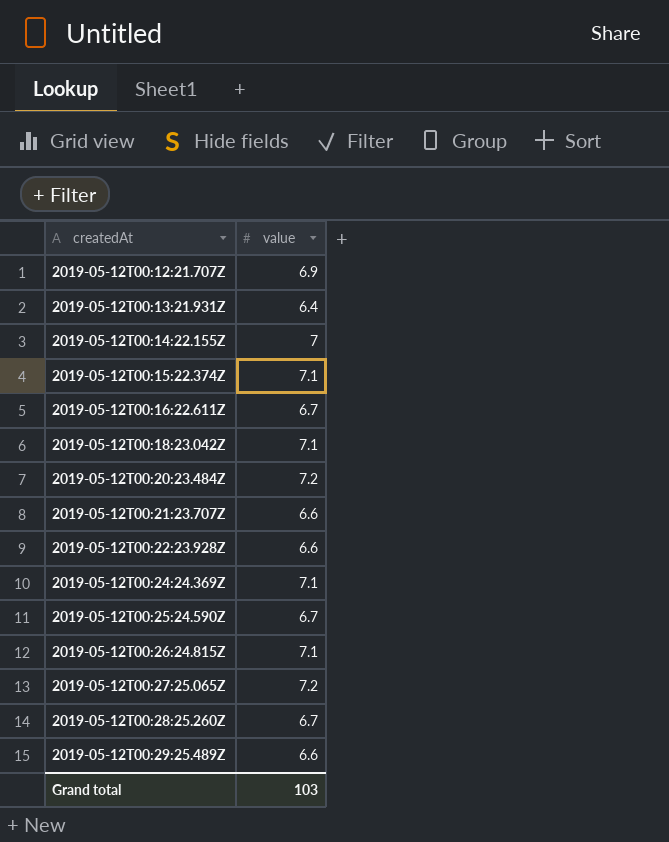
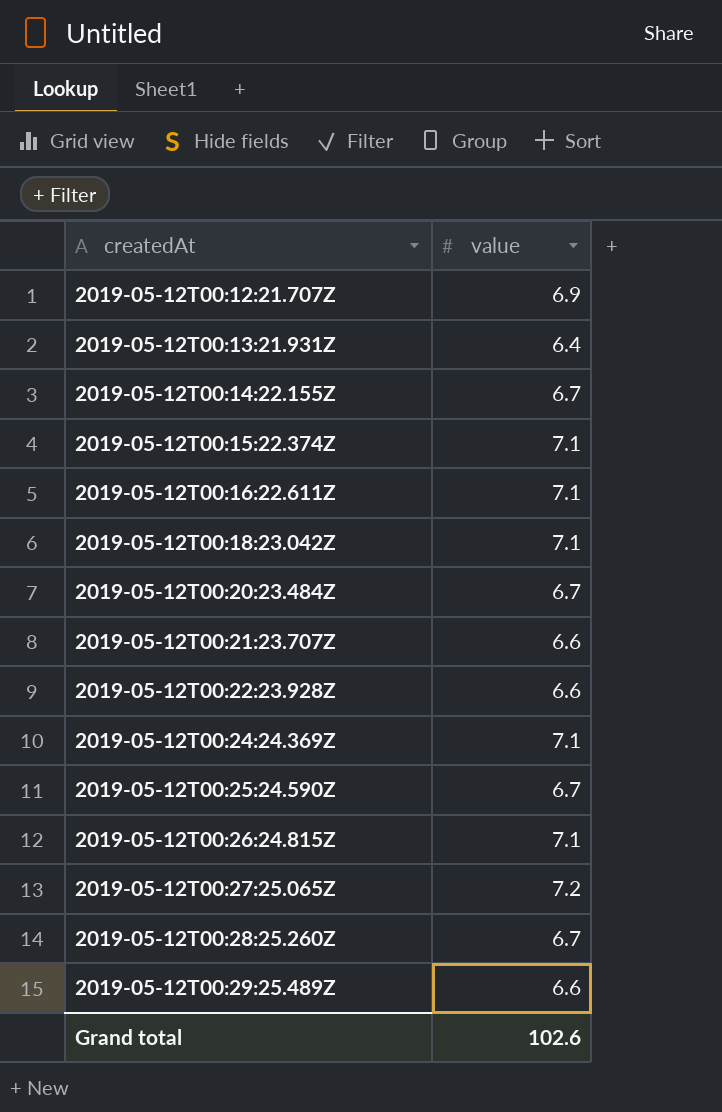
2019-05-12T00:14:22.155Z | value: 7 -> 6.7
2019-05-12T00:16:22.611Z | value: 6.7 -> 7.1
2019-05-12T00:20:23.484Z | value: 7.2 -> 6.7
Grand total | value: 103 -> 102.6

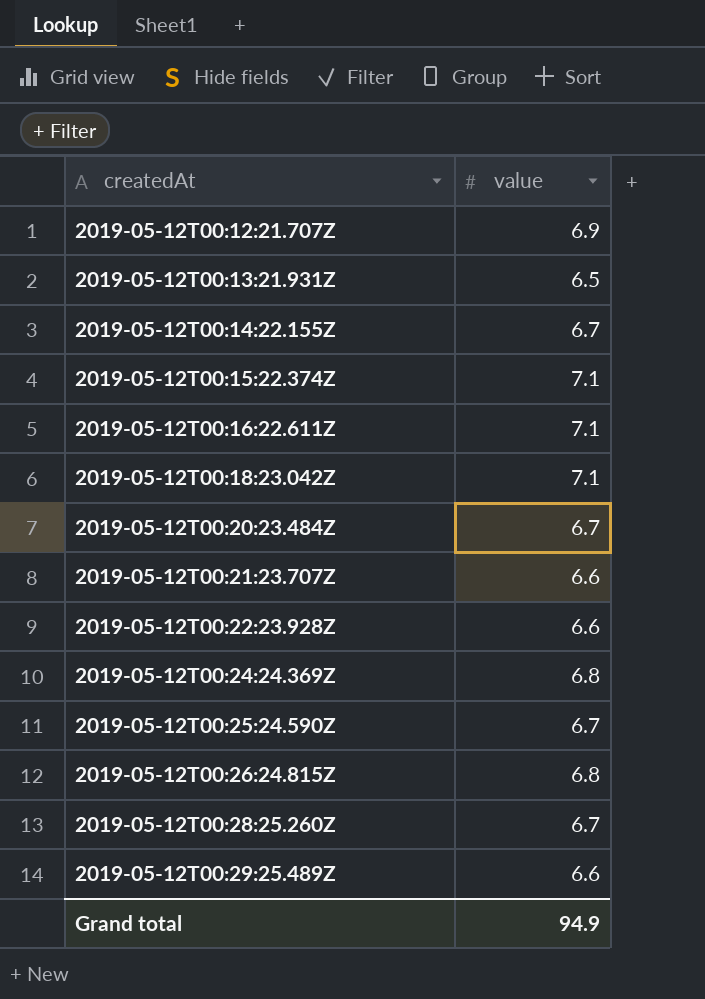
row 2019-05-12T00:27:25.065Z: 7.2 -> none
2019-05-12T00:13:21.931Z | value: 6.4 -> 6.5
2019-05-12T00:24:24.369Z | value: 7.1 -> 6.8
2019-05-12T00:26:24.815Z | value: 7.1 -> 6.8
Grand total | value: 102.6 -> 94.9

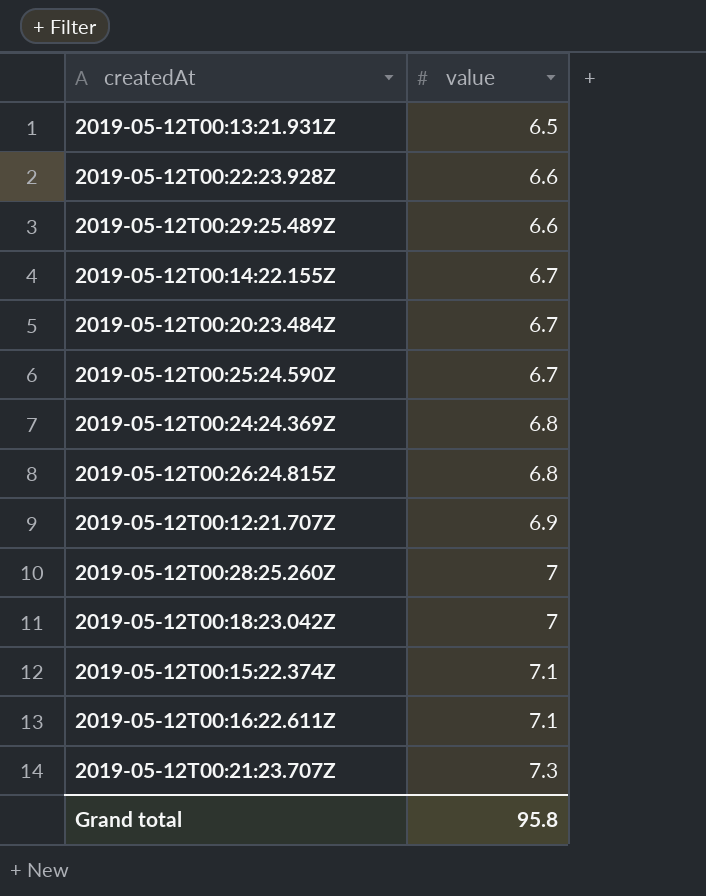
row order: createdAt ascending -> value ascending
2019-05-12T00:28:25.260Z | value: 6.7 -> 7
2019-05-12T00:18:23.042Z | value: 7.1 -> 7
2019-05-12T00:21:23.707Z | value: 6.6 -> 7.3
Grand total | value: 94.9 -> 95.8

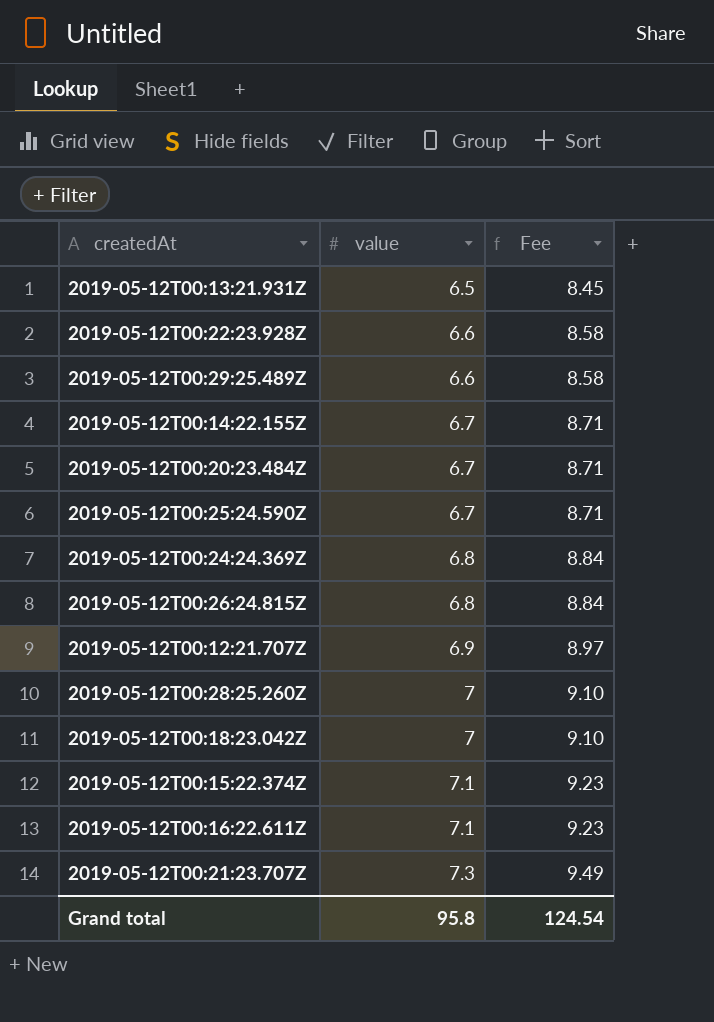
column Fee | formula: none -> [value] * 1.3

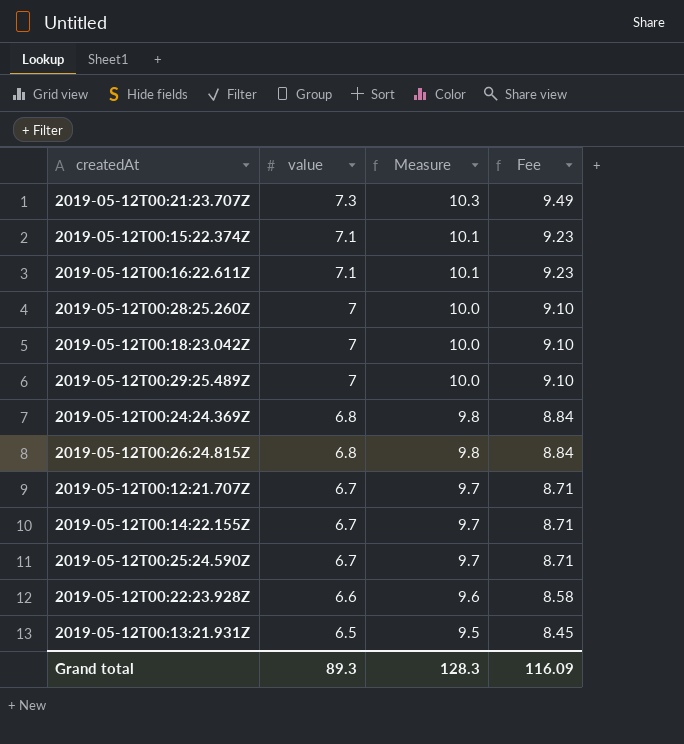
row order: value ascending -> value descending
column Measure | formula: none -> [value] + 3
row 2019-05-12T00:20:23.484Z: 6.7 | 8.71 -> none
2019-05-12T00:29:25.489Z | value: 6.6 -> 7
2019-05-12T00:29:25.489Z | Fee: 8.58 -> 9.10
2019-05-12T00:12:21.707Z | value: 6.9 -> 6.7
2019-05-12T00:12:21.707Z | Fee: 8.97 -> 8.71
Grand total | value: 95.8 -> 89.3
Grand total | Fee: 124.54 -> 116.09

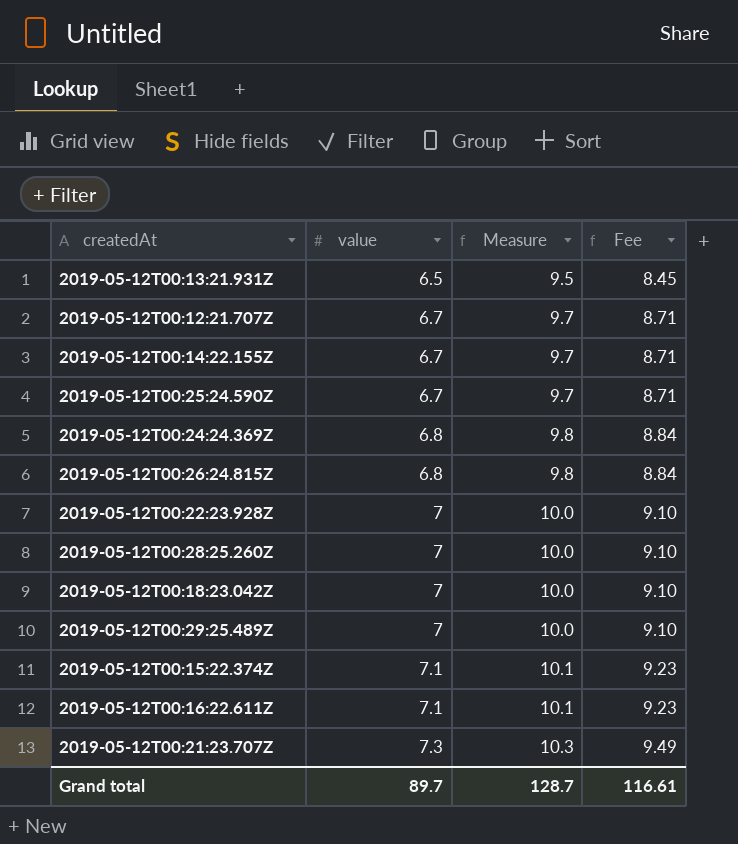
row order: value descending -> value ascending
2019-05-12T00:22:23.928Z | value: 6.6 -> 7
2019-05-12T00:22:23.928Z | Measure: 9.6 -> 10.0
2019-05-12T00:22:23.928Z | Fee: 8.58 -> 9.10
Grand total | value: 89.3 -> 89.7
Grand total | Measure: 128.3 -> 128.7
Grand total | Fee: 116.09 -> 116.61

